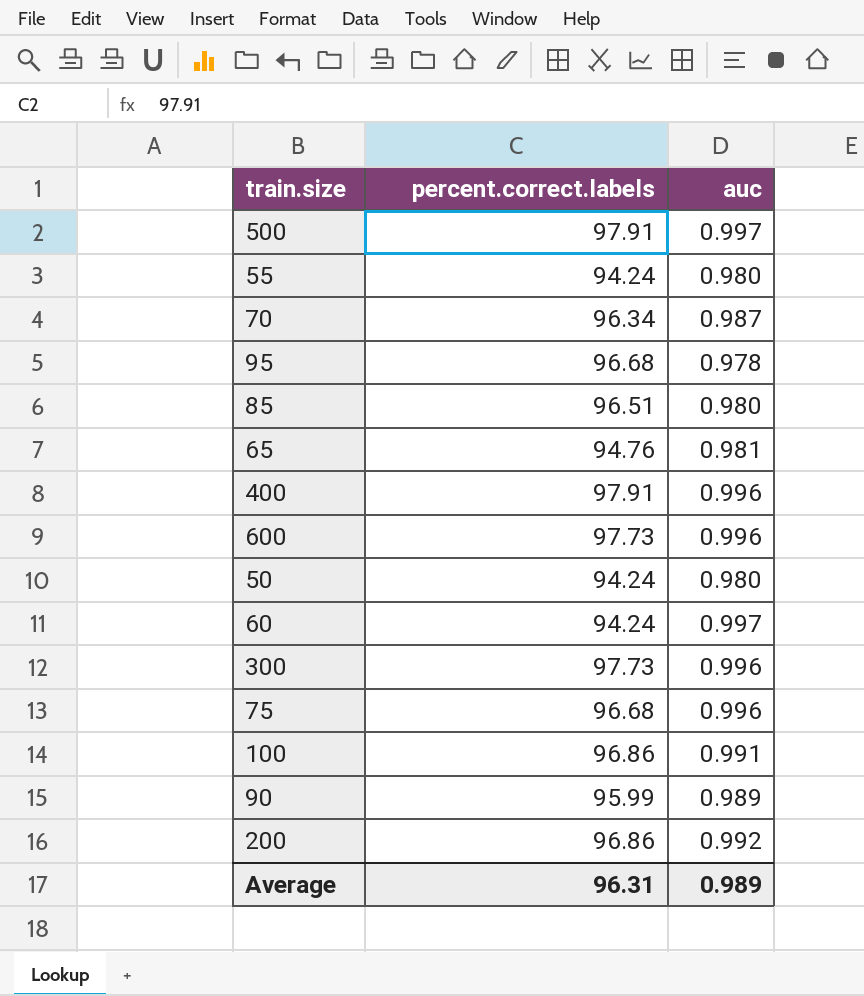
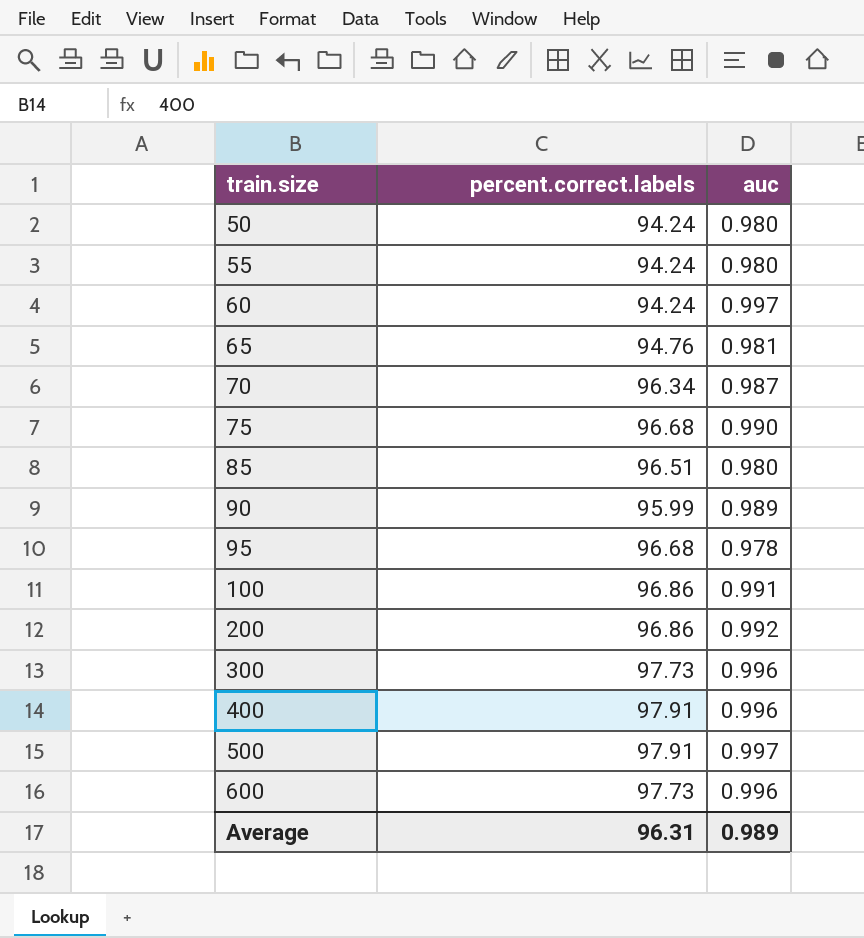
row order: none -> train.size ascending
75 | auc: 0.996 -> 0.990

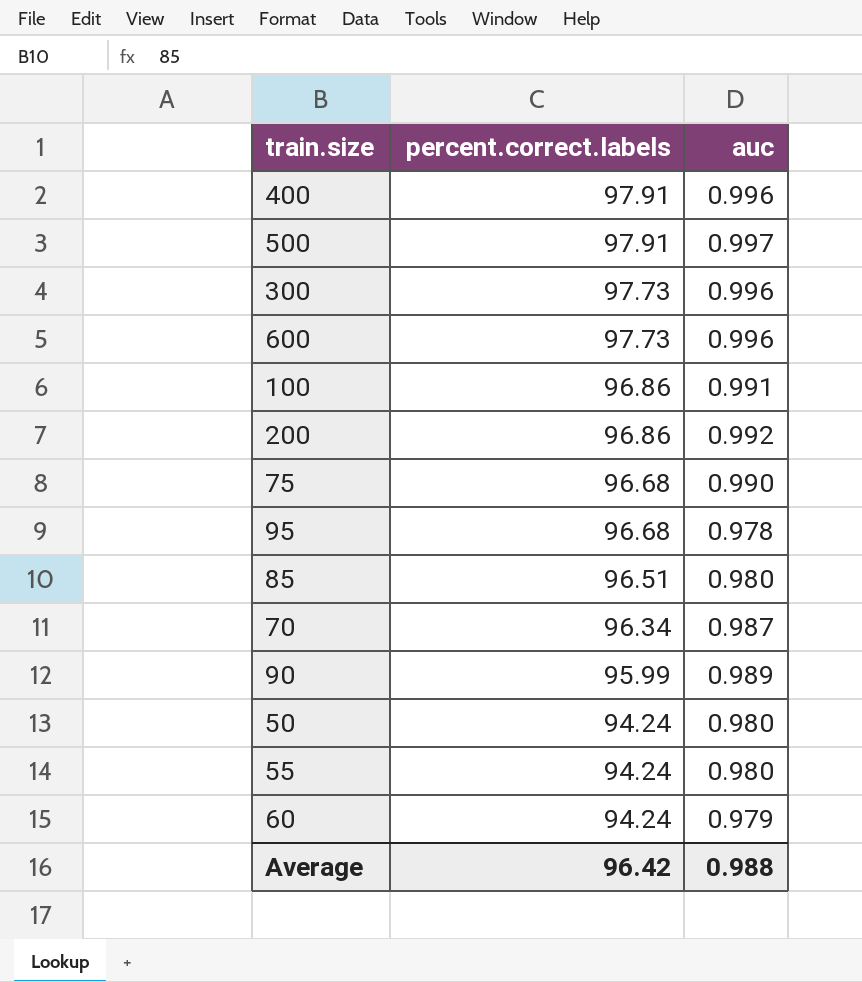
row order: train.size ascending -> percent.correct.labels descending
row 65: 94.76 | 0.981 -> none
60 | auc: 0.997 -> 0.979
Average | percent.correct.labels: 96.31 -> 96.42
Average | auc: 0.989 -> 0.988

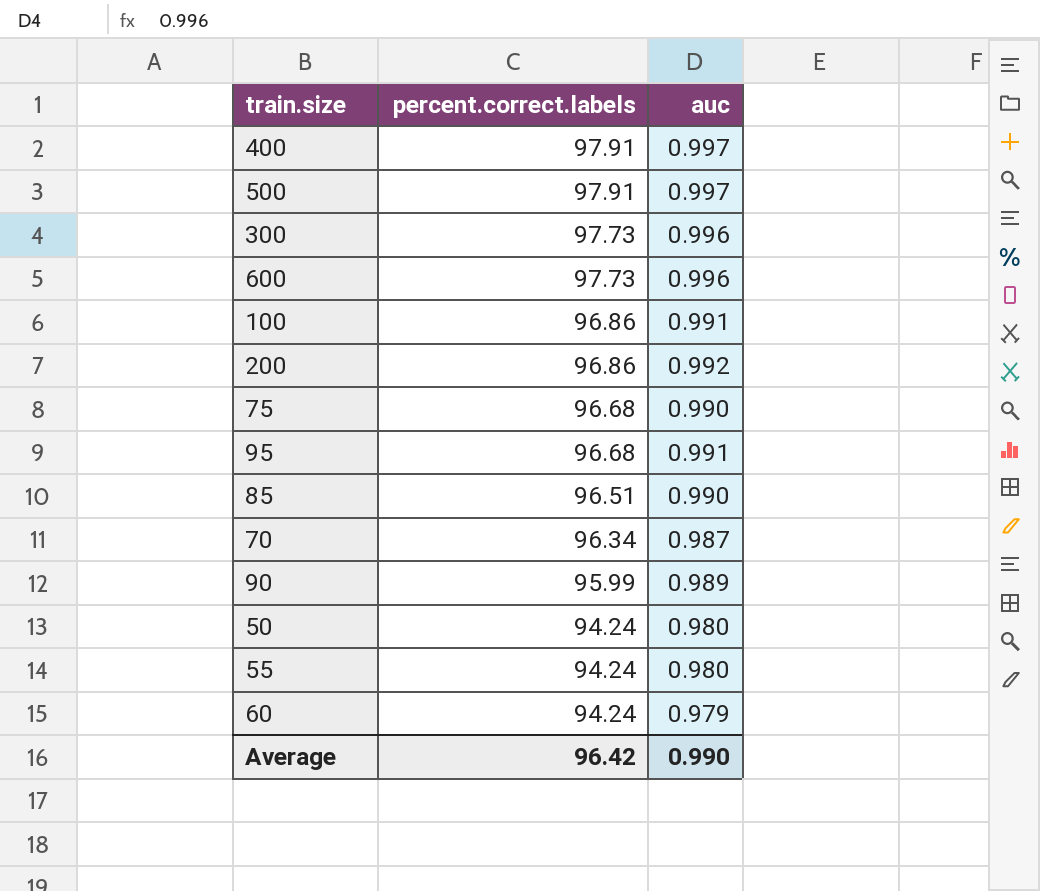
400 | auc: 0.996 -> 0.997
95 | auc: 0.978 -> 0.991
85 | auc: 0.980 -> 0.990
Average | auc: 0.988 -> 0.990

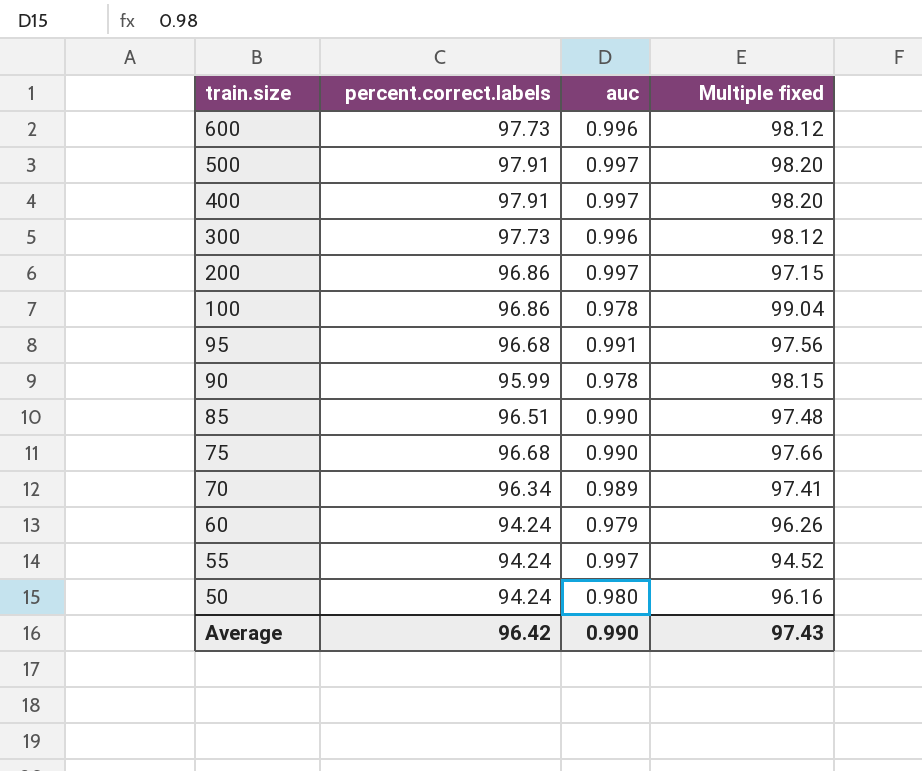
row order: percent.correct.labels descending -> train.size descending
column Multiple fixed | formula: none -> [percent.correct.labels] / [auc]
200 | auc: 0.992 -> 0.997
100 | auc: 0.991 -> 0.978
90 | auc: 0.989 -> 0.978
70 | auc: 0.987 -> 0.989
55 | auc: 0.980 -> 0.997

